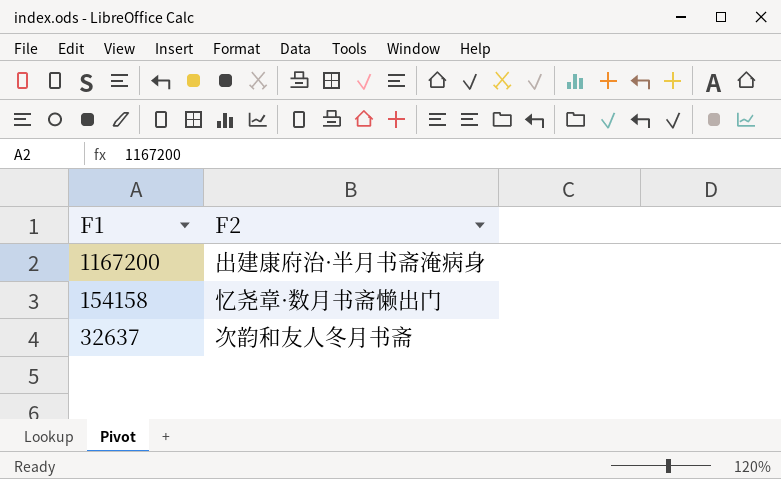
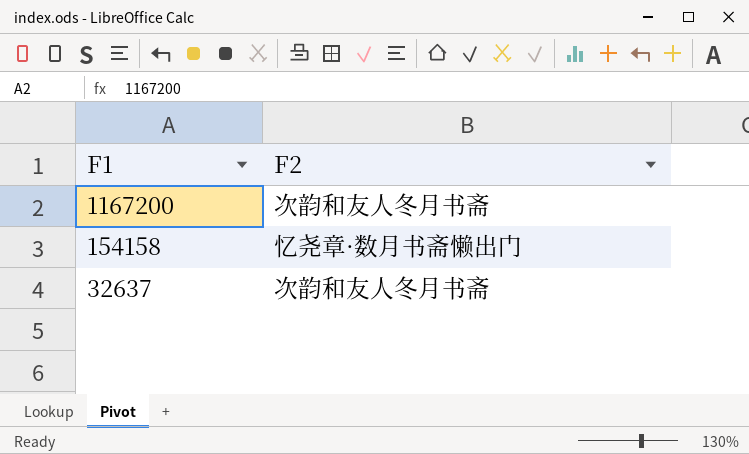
1167200 | F2: 出建康府治·半月书斋淹病身 -> 次韵和友人冬月书斋

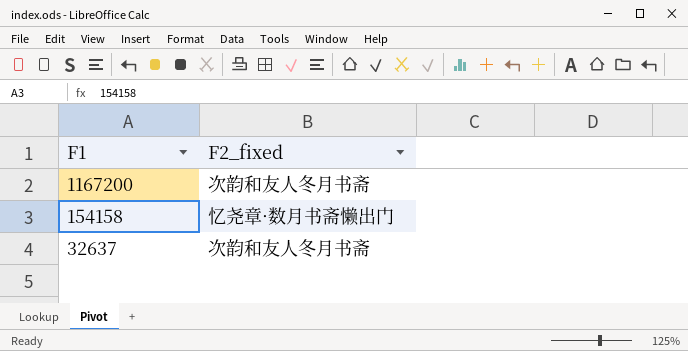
column name: F2 -> F2_fixed

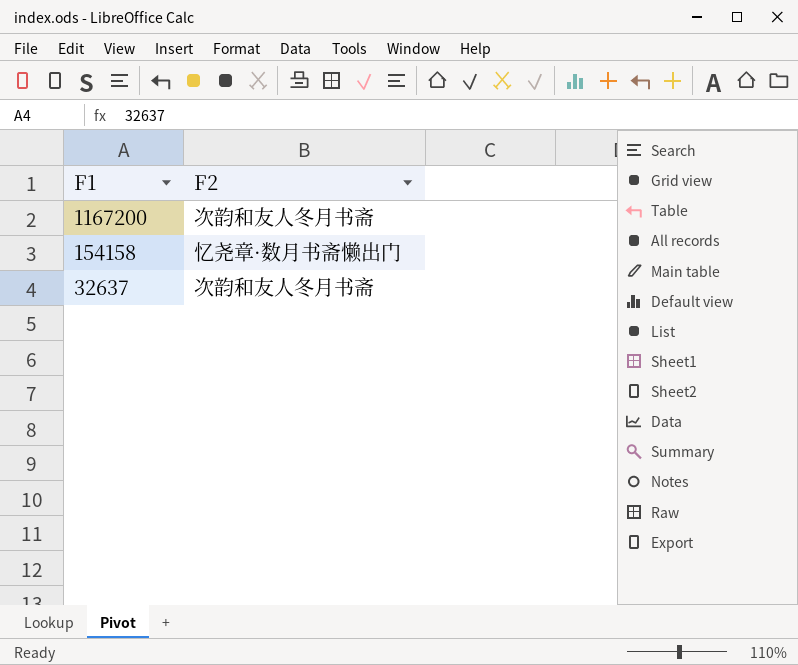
column name: F2_fixed -> F2

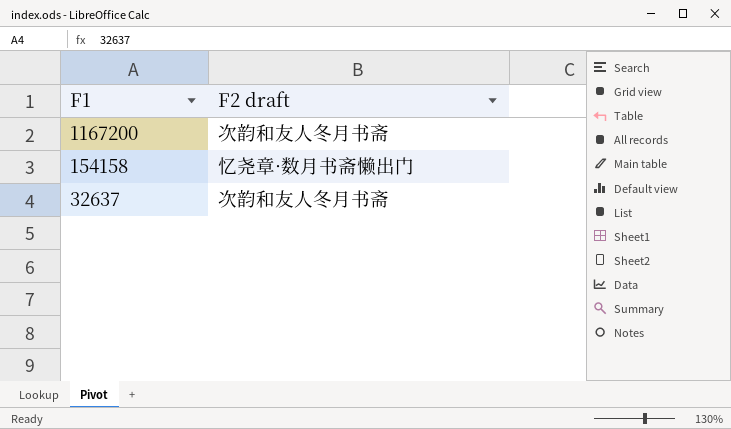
column name: F2 -> F2 draft

